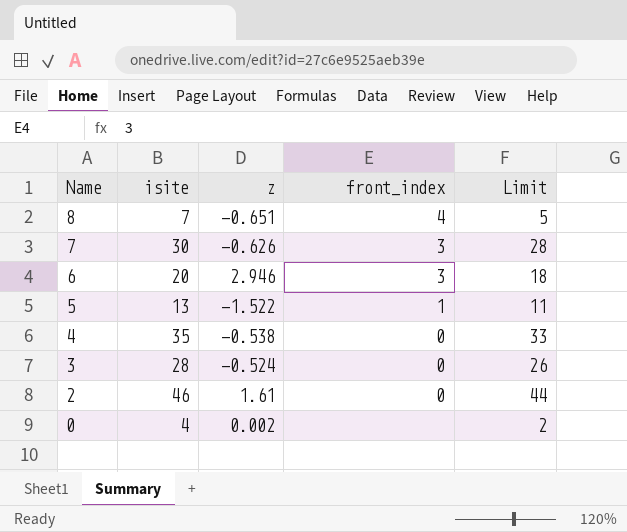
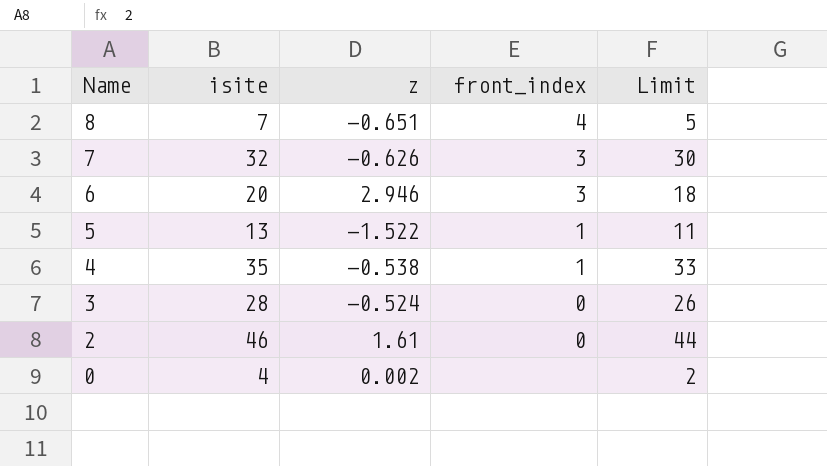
7 | isite: 30 -> 32
7 | Limit: 28 -> 30
4 | front_index: 0 -> 1

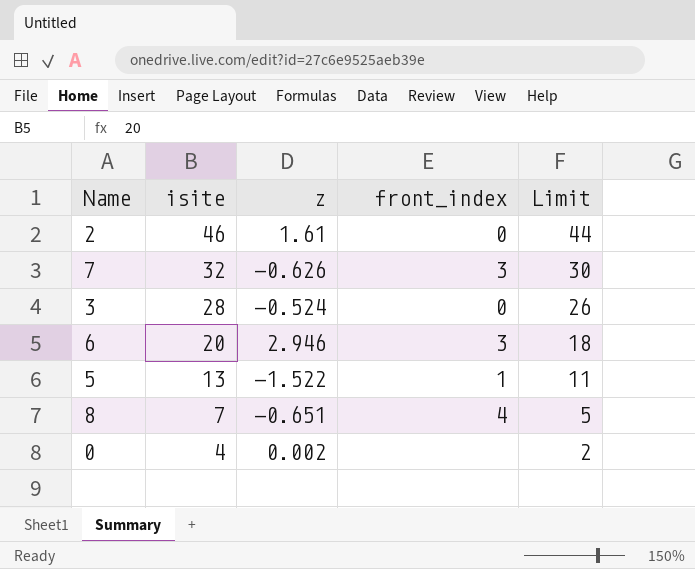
row order: Name descending -> isite descending
row 4: 35 | -0.538 | 1 | 33 -> none

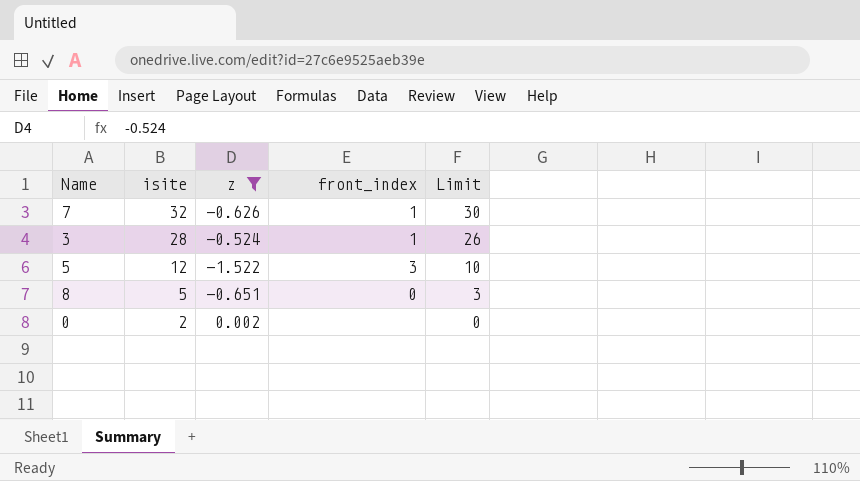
filter: none -> z <= 0.002
7 | front_index: 3 -> 1
3 | front_index: 0 -> 1
5 | isite: 13 -> 12
5 | front_index: 1 -> 3
5 | Limit: 11 -> 10
8 | isite: 7 -> 5
8 | front_index: 4 -> 0
8 | Limit: 5 -> 3
0 | isite: 4 -> 2
0 | Limit: 2 -> 0

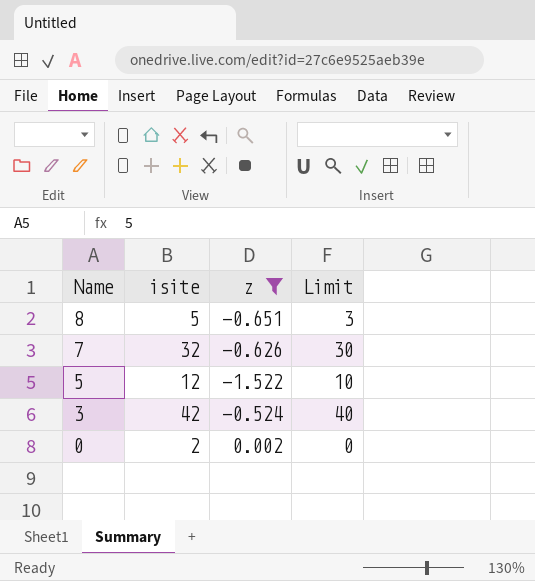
row order: isite descending -> Name descending
column front_index | position: 4 -> none
3 | isite: 28 -> 42
3 | Limit: 26 -> 40

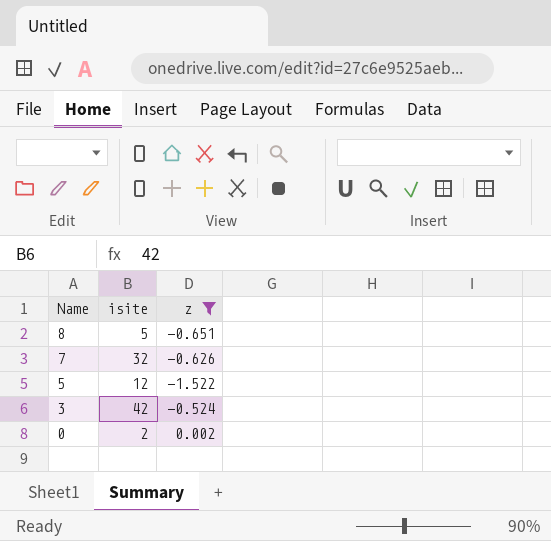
column Limit | formula: [isite] - 2 -> none

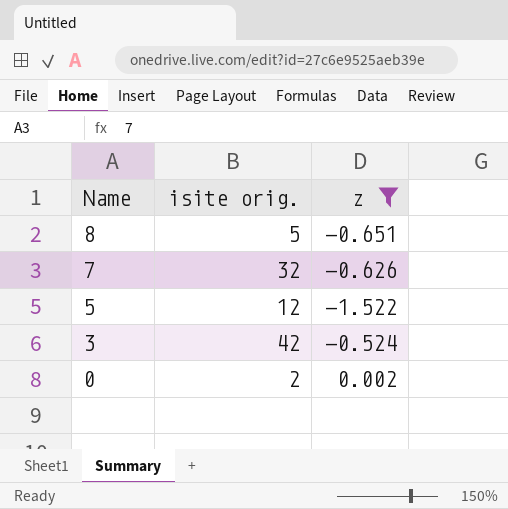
column name: isite -> isite orig.

